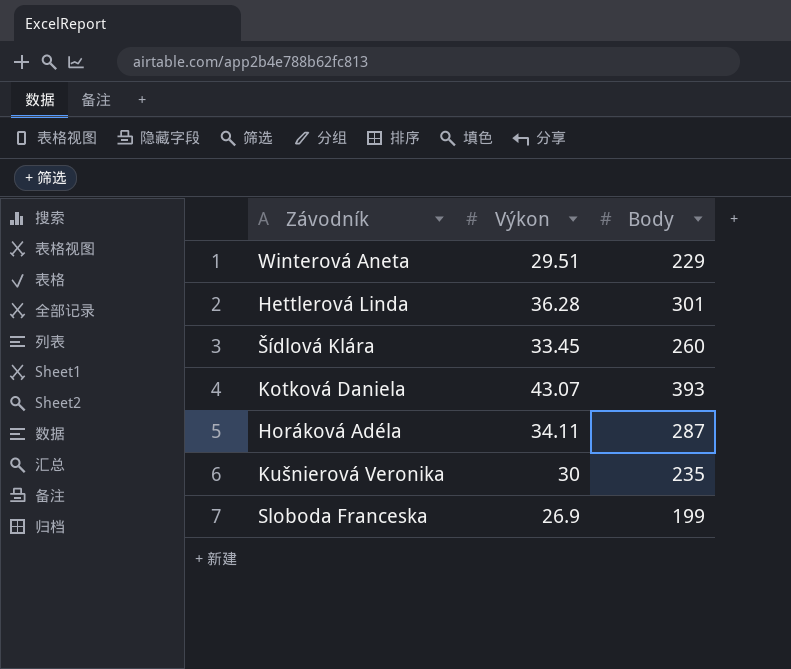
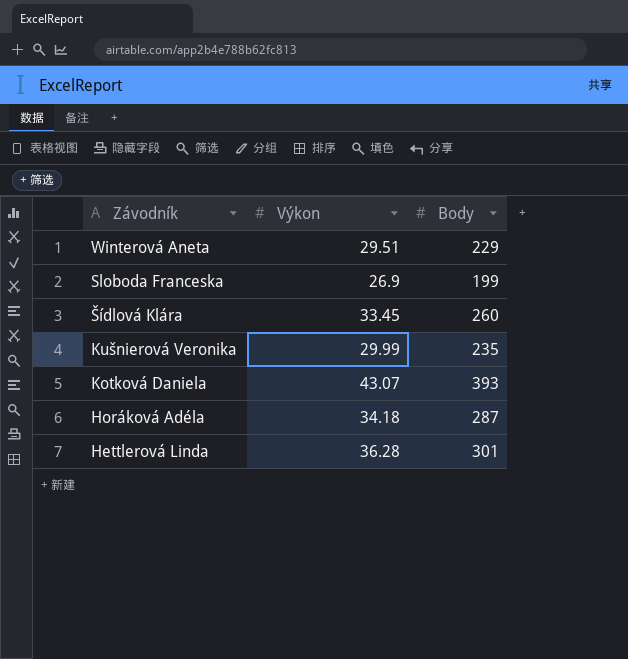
row order: none -> Závodník descending
Kušnierová Veronika | Výkon: 30 -> 29.99
Horáková Adéla | Výkon: 34.11 -> 34.18

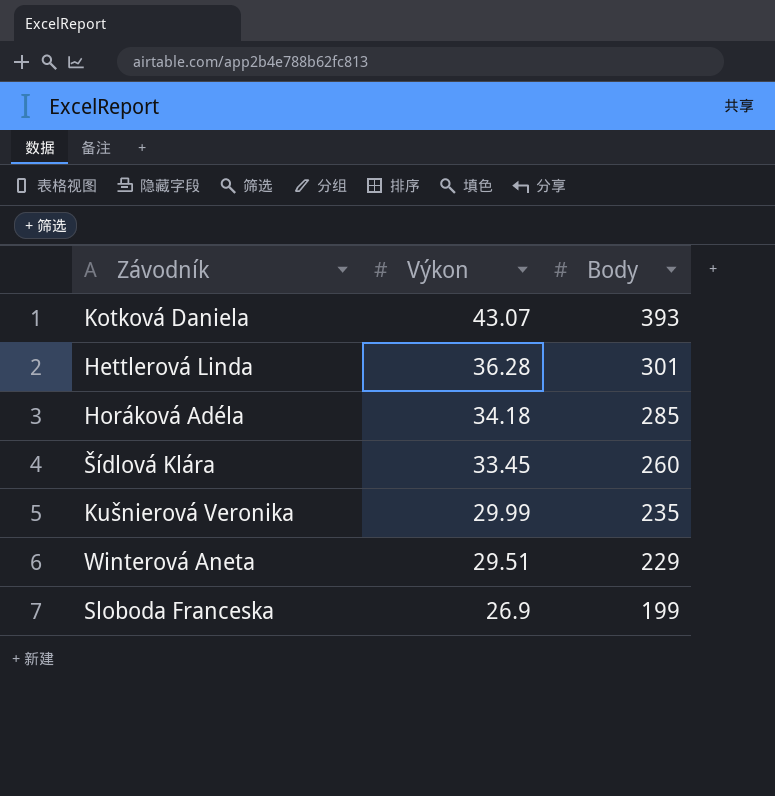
row order: Závodník descending -> Výkon descending
Horáková Adéla | Body: 287 -> 285

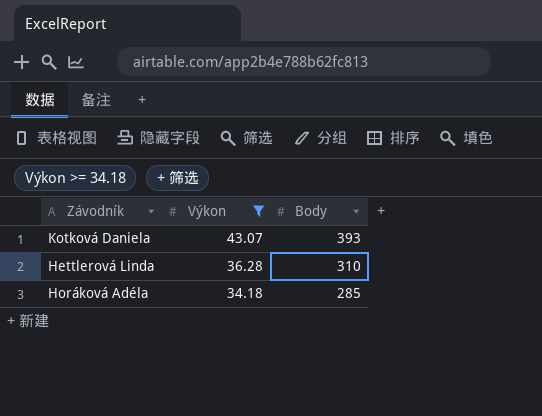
filter: none -> Výkon >= 34.18
Hettlerová Linda | Body: 301 -> 310

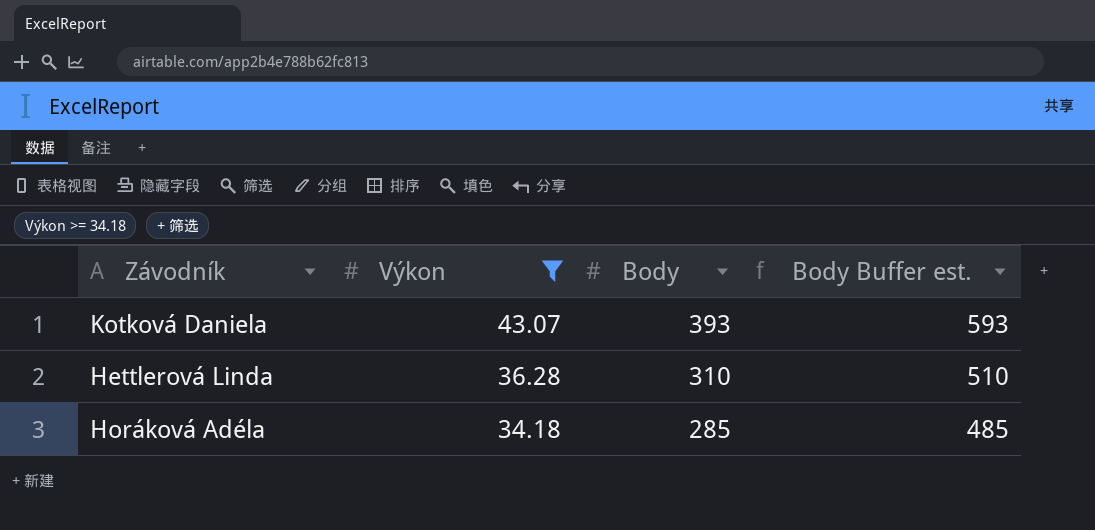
column Body Buffer est. | formula: none -> [Body] + 200

